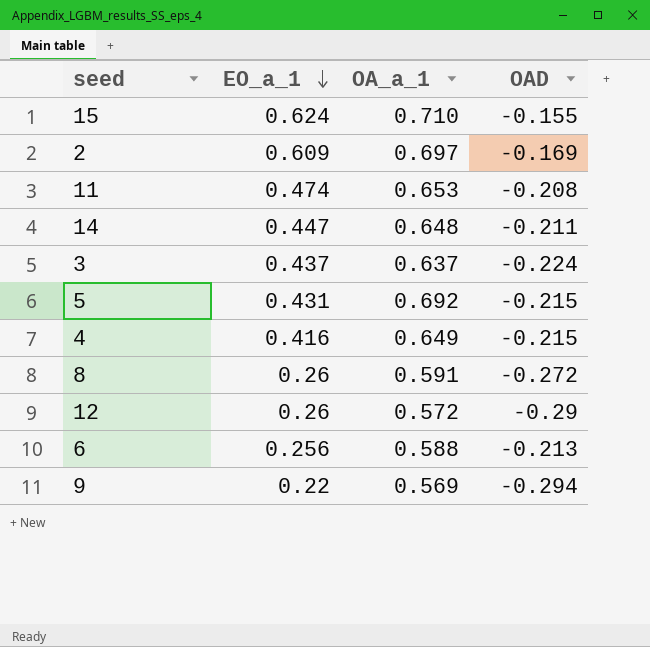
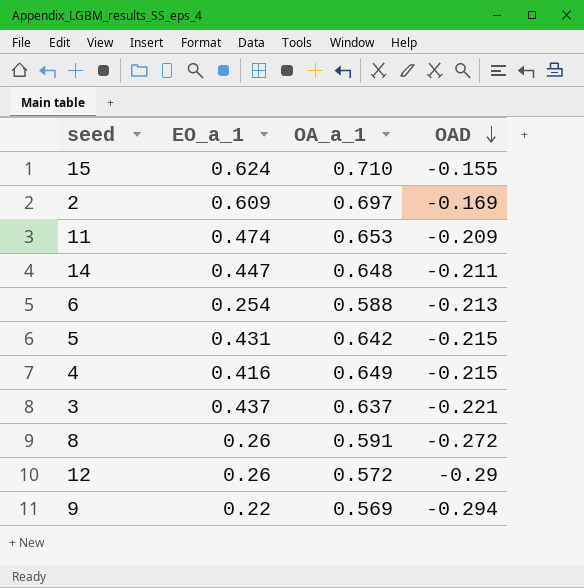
row order: EO_a_1 descending -> OAD descending
11 | OAD: -0.208 -> -0.209
6 | EO_a_1: 0.256 -> 0.254
5 | OA_a_1: 0.692 -> 0.642
3 | OAD: -0.224 -> -0.221

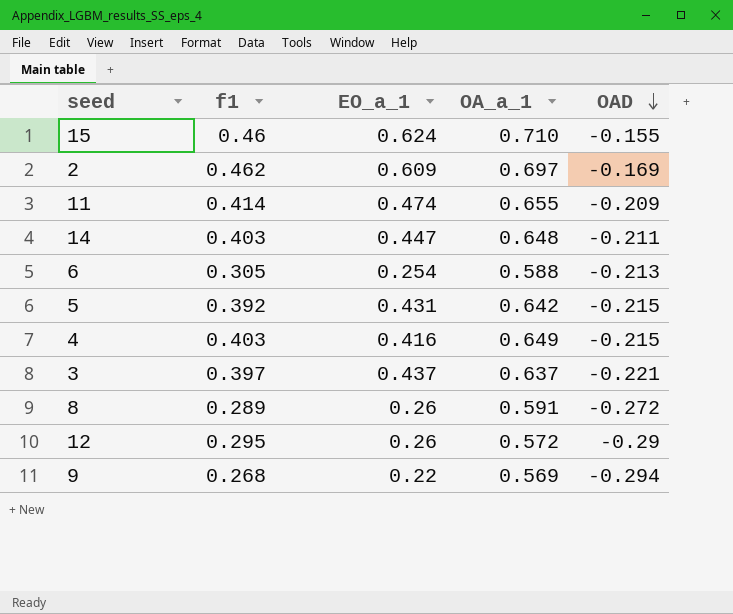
column f1 | position: none -> 2
11 | OA_a_1: 0.653 -> 0.655

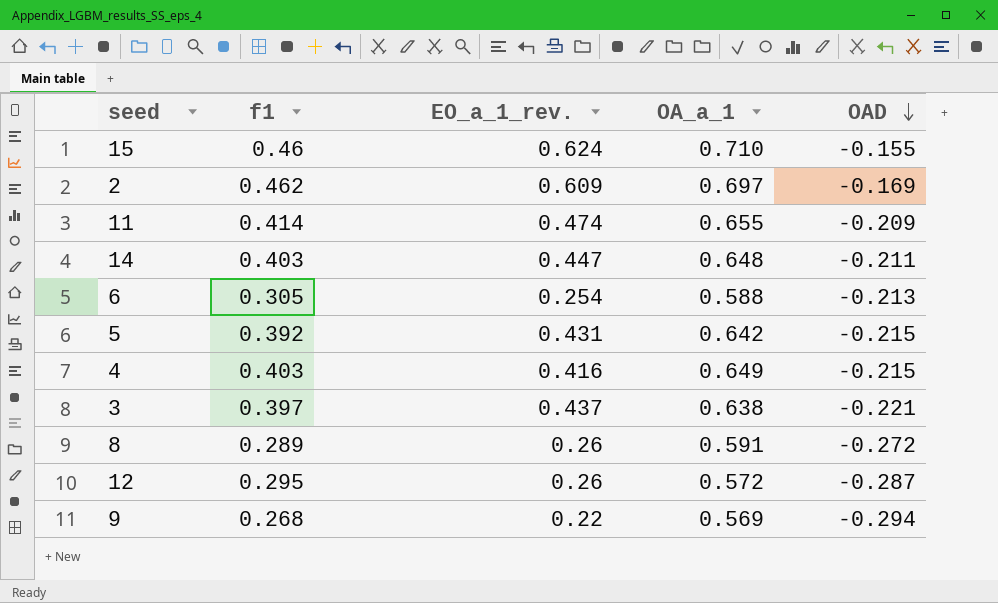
column name: EO_a_1 -> EO_a_1_rev.
3 | OA_a_1: 0.637 -> 0.638
12 | OAD: -0.29 -> -0.287

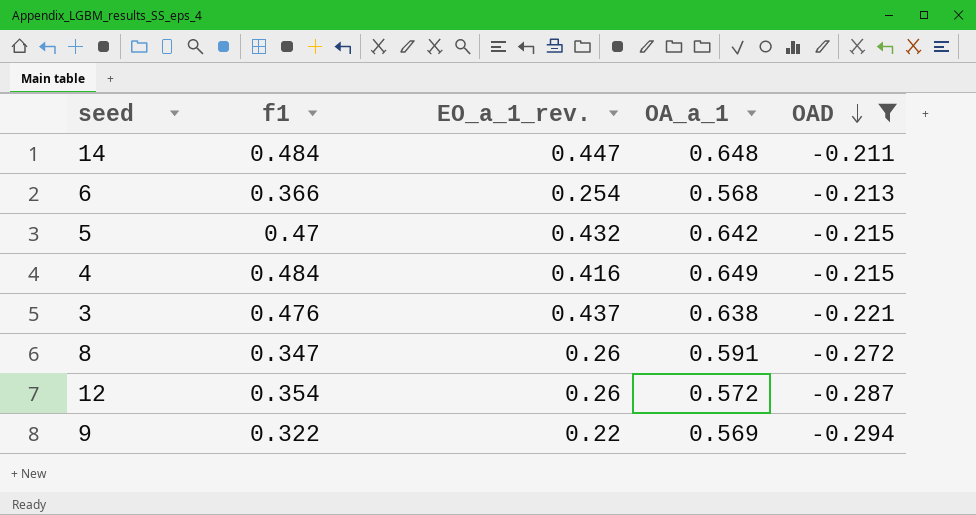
filter: none -> OAD <= -0.211
14 | f1: 0.403 -> 0.484
6 | f1: 0.305 -> 0.366
6 | OA_a_1: 0.588 -> 0.568
5 | f1: 0.392 -> 0.47
5 | EO_a_1_rev.: 0.431 -> 0.432
4 | f1: 0.403 -> 0.484
3 | f1: 0.397 -> 0.476
8 | f1: 0.289 -> 0.347
12 | f1: 0.295 -> 0.354
9 | f1: 0.268 -> 0.322

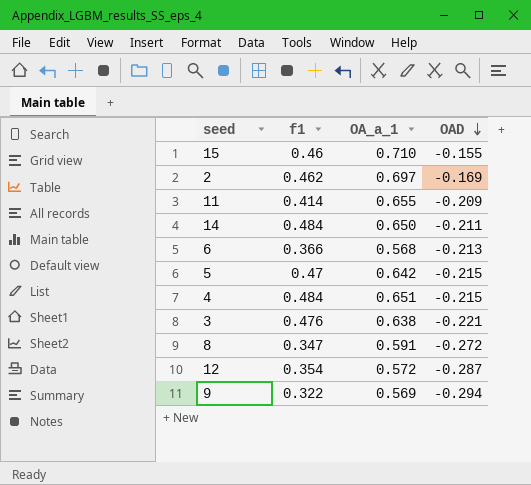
filter: OAD <= -0.211 -> none
column EO_a_1_rev. | position: 3 -> none
14 | OA_a_1: 0.648 -> 0.650
4 | OA_a_1: 0.649 -> 0.651

